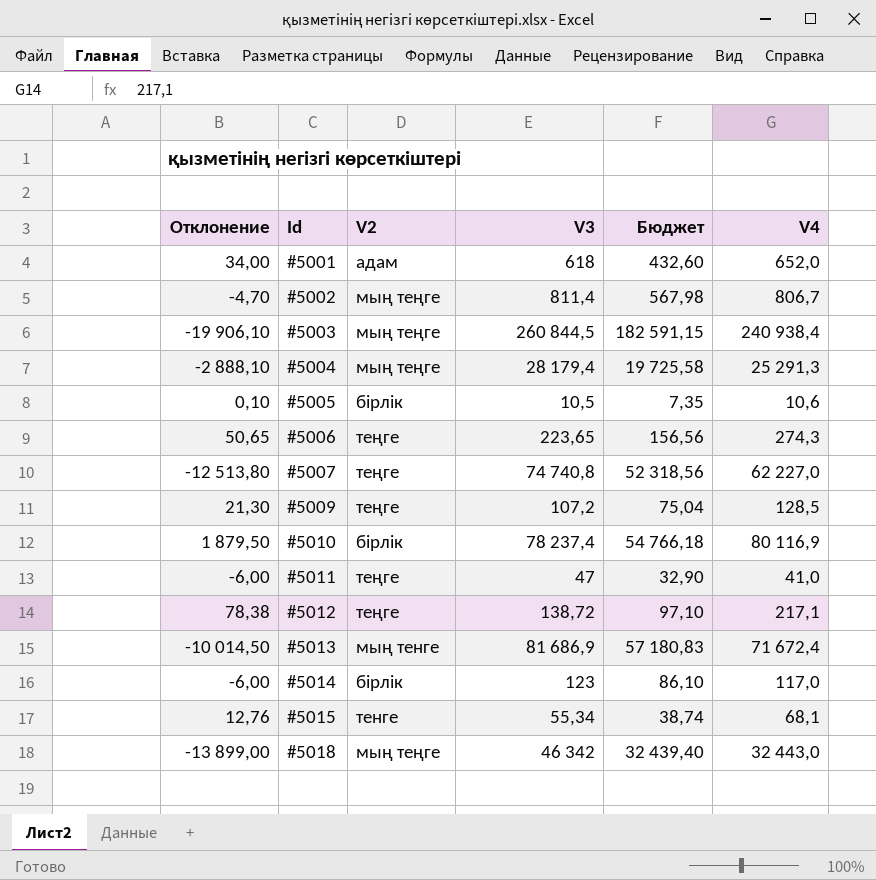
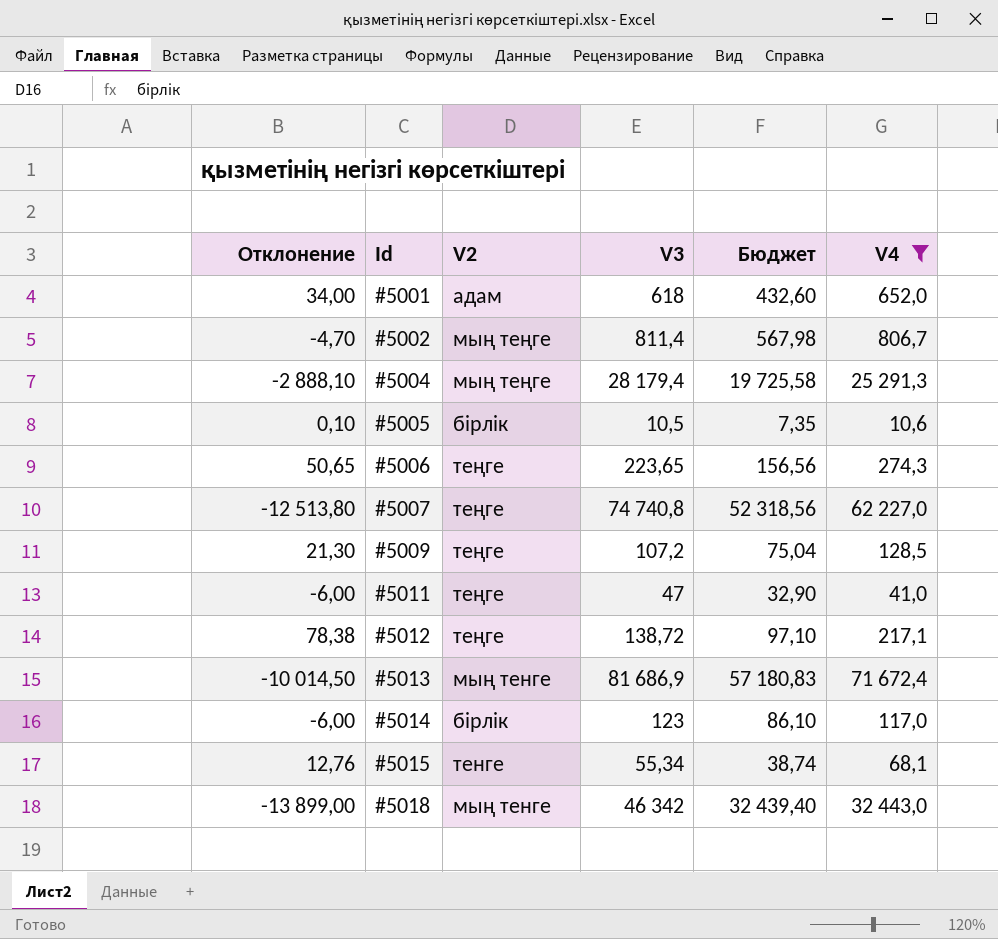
filter: none -> V4 <= 71 672,4
#5018 | V2: мың теңге -> мың тенге

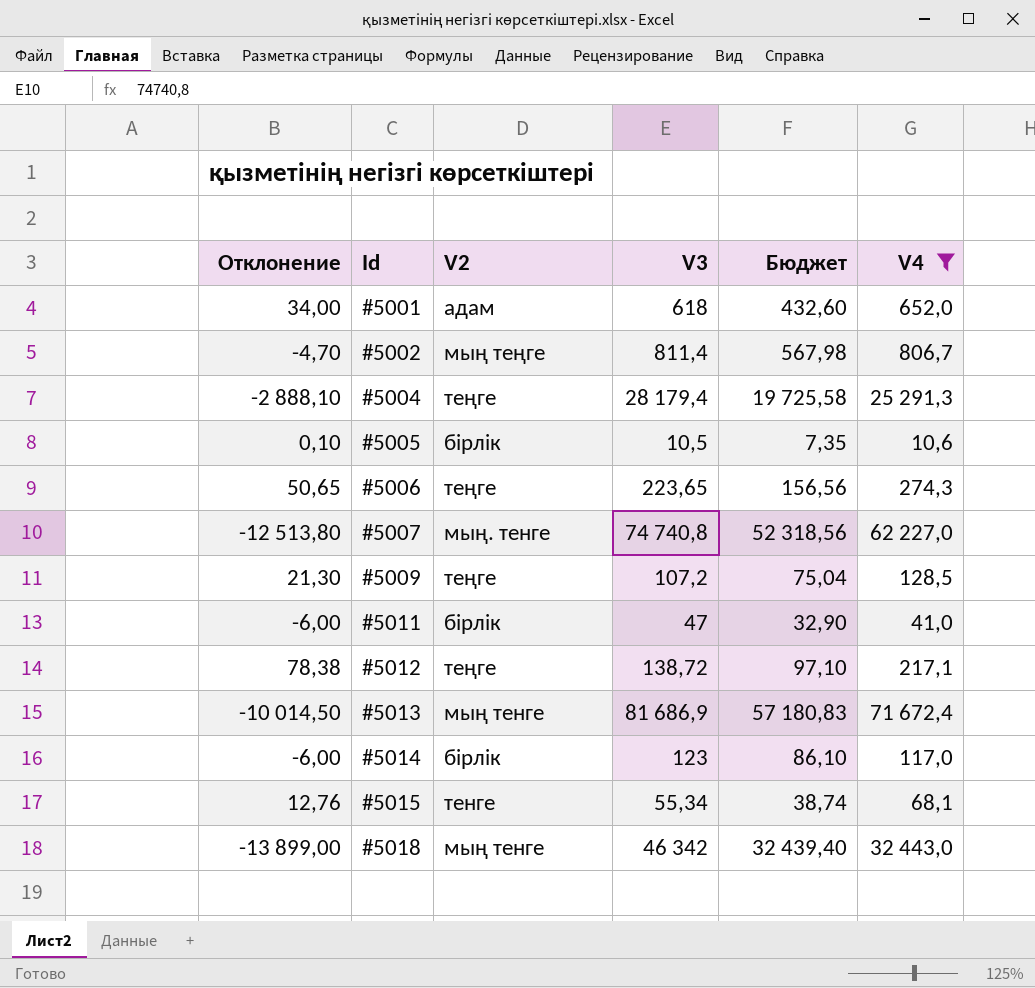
#5004 | V2: мың теңге -> теңге
#5007 | V2: теңге -> мың. тенге
#5011 | V2: теңге -> бірлік

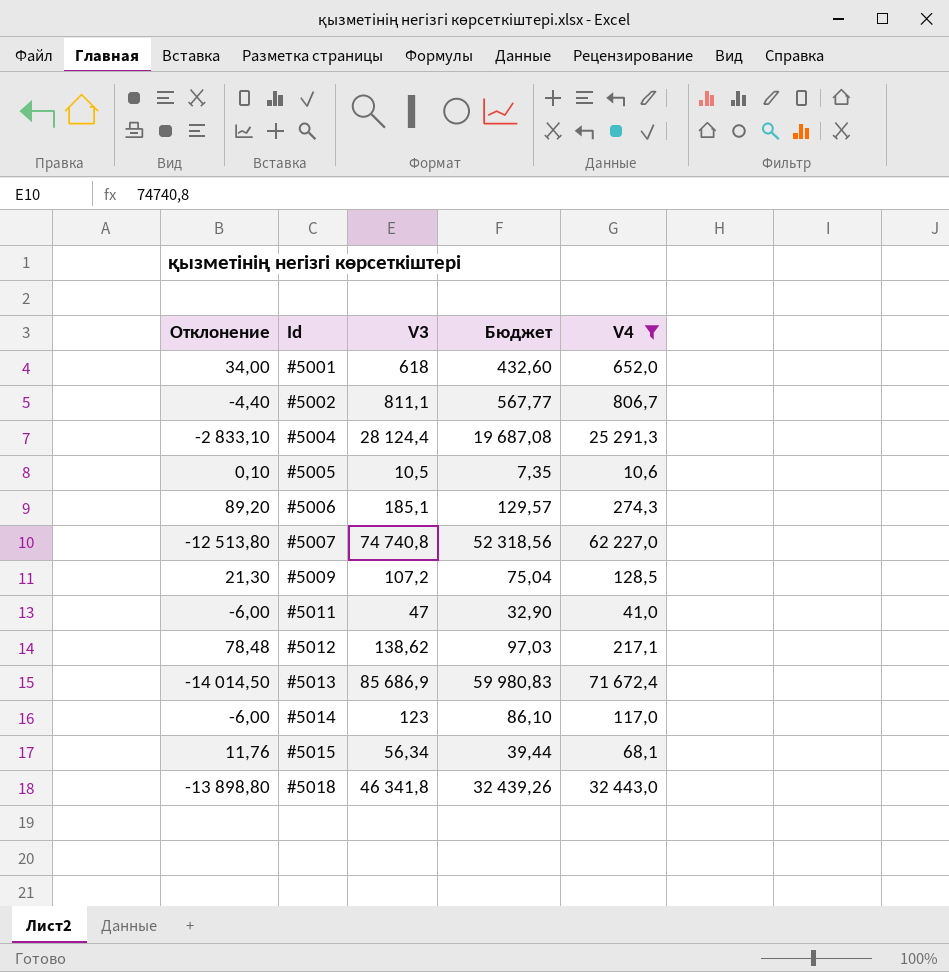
column V2 | position: 3 -> none
#5002 | Отклонение: -4,70 -> -4,40
#5002 | V3: 811,4 -> 811,1
#5002 | Бюджет: 567,98 -> 567,77
#5004 | Отклонение: -2 888,10 -> -2 833,10
#5004 | V3: 28 179,4 -> 28 124,4
#5004 | Бюджет: 19 725,58 -> 19 687,08
#5006 | Отклонение: 50,65 -> 89,20
#5006 | V3: 223,65 -> 185,1
#5006 | Бюджет: 156,56 -> 129,57
#5012 | Отклонение: 78,38 -> 78,48
#5012 | V3: 138,72 -> 138,62
#5012 | Бюджет: 97,10 -> 97,03
#5013 | Отклонение: -10 014,50 -> -14 014,50
#5013 | V3: 81 686,9 -> 85 686,9
#5013 | Бюджет: 57 180,83 -> 59 980,83
#5015 | Отклонение: 12,76 -> 11,76
#5015 | V3: 55,34 -> 56,34
#5015 | Бюджет: 38,74 -> 39,44
#5018 | Отклонение: -13 899,00 -> -13 898,80
#5018 | V3: 46 342 -> 46 341,8
#5018 | Бюджет: 32 439,40 -> 32 439,26

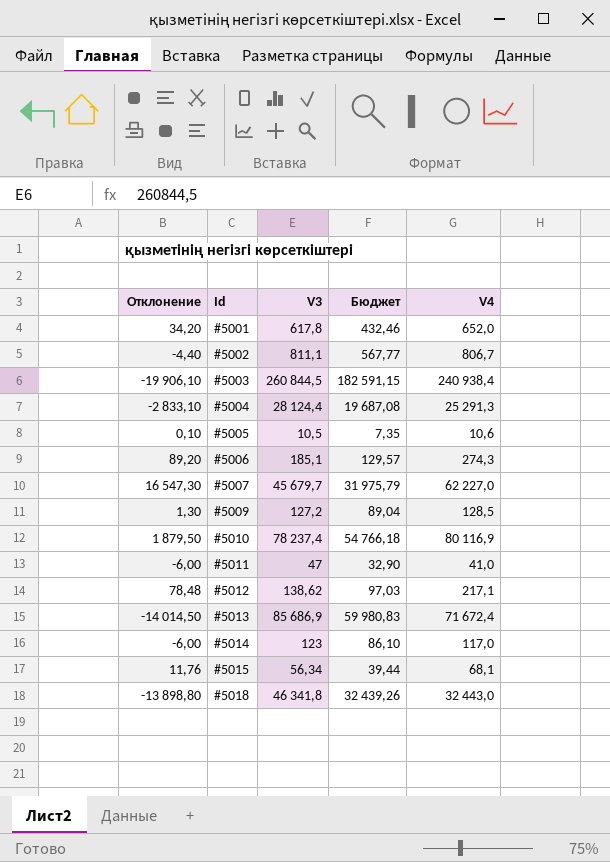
filter: V4 <= 71 672,4 -> none
#5001 | Отклонение: 34,00 -> 34,20
#5001 | V3: 618 -> 617,8
#5001 | Бюджет: 432,60 -> 432,46
#5007 | Отклонение: -12 513,80 -> 16 547,30
#5007 | V3: 74 740,8 -> 45 679,7
#5007 | Бюджет: 52 318,56 -> 31 975,79
#5009 | Отклонение: 21,30 -> 1,30
#5009 | V3: 107,2 -> 127,2
#5009 | Бюджет: 75,04 -> 89,04

